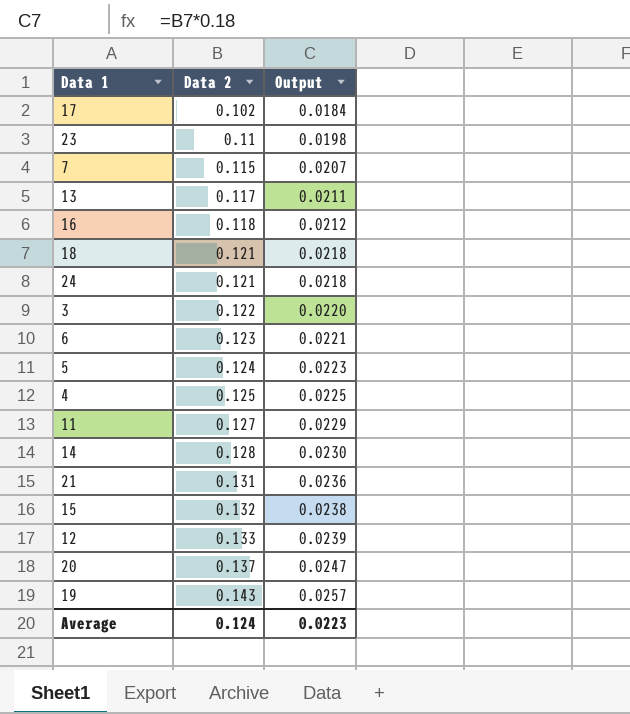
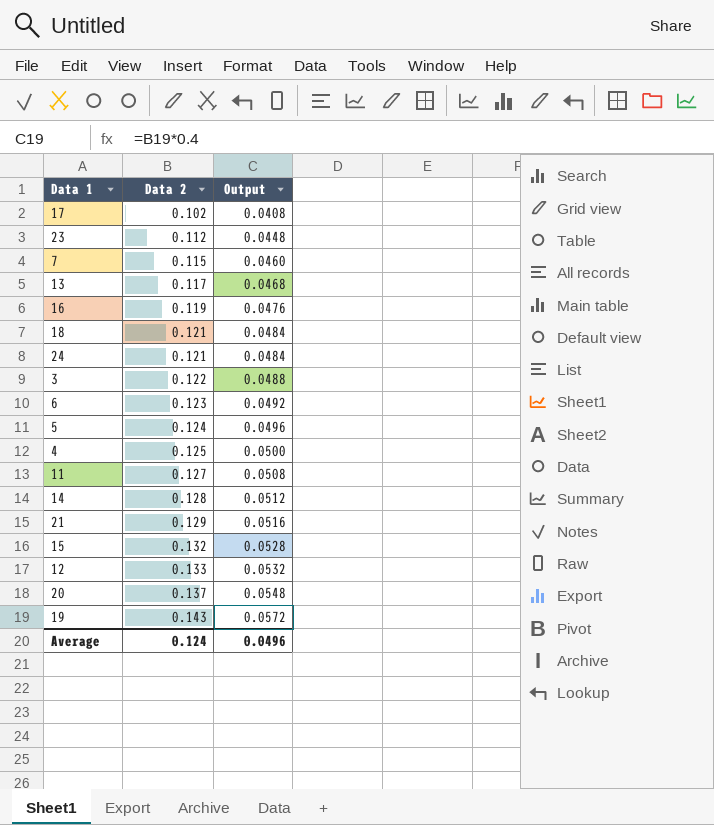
column Output | formula: [Data 2] * 0.18 -> [Data 2] * 0.4
23 | Data 2: 0.11 -> 0.112
16 | Data 2: 0.118 -> 0.119
21 | Data 2: 0.131 -> 0.129
Average | Output: 0.0223 -> 0.0496

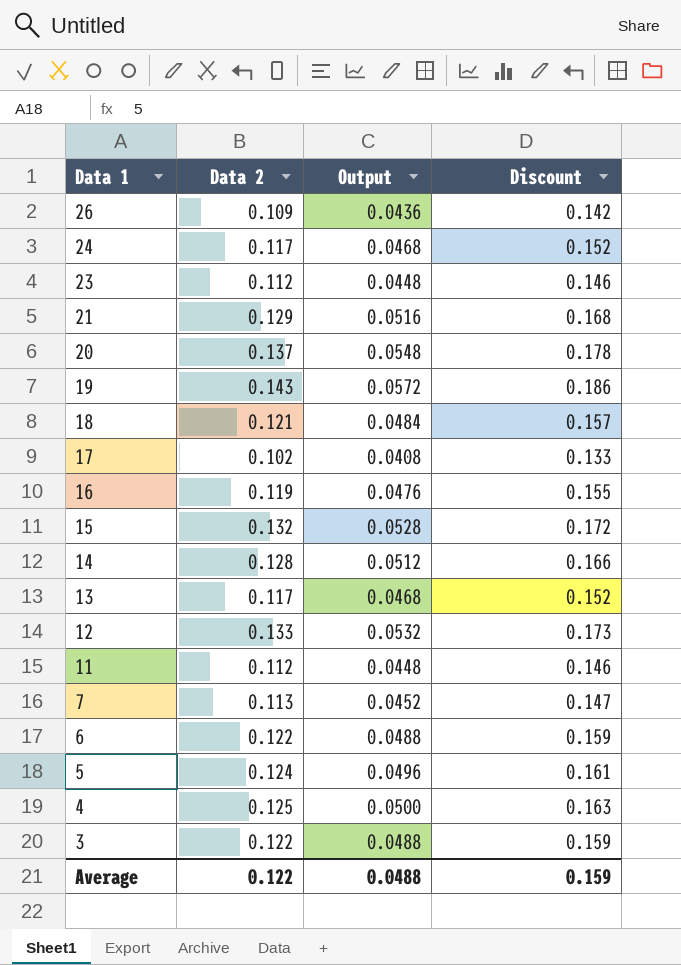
row order: Data 2 ascending -> Data 1 descending
column Discount | formula: none -> [Data 2] * 1.3
row 26: none -> 0.109 | 0.0436 | 0.142
24 | Data 2: 0.121 -> 0.117
24 | Output: 0.0484 -> 0.0468
11 | Data 2: 0.127 -> 0.112
11 | Output: 0.0508 -> 0.0448
7 | Data 2: 0.115 -> 0.113
7 | Output: 0.0460 -> 0.0452
6 | Data 2: 0.123 -> 0.122
6 | Output: 0.0492 -> 0.0488
Average | Data 2: 0.124 -> 0.122
Average | Output: 0.0496 -> 0.0488

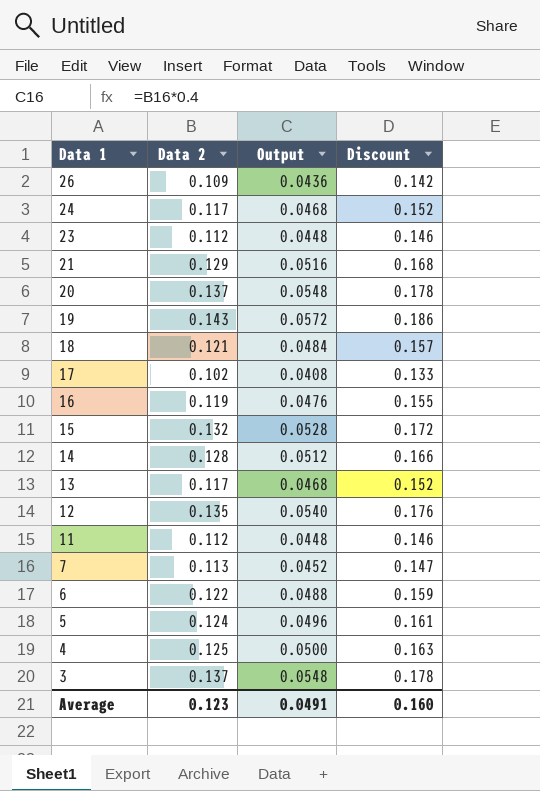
12 | Data 2: 0.133 -> 0.135
12 | Output: 0.0532 -> 0.0540
12 | Discount: 0.173 -> 0.176
3 | Data 2: 0.122 -> 0.137
3 | Output: 0.0488 -> 0.0548
3 | Discount: 0.159 -> 0.178
Average | Data 2: 0.122 -> 0.123
Average | Output: 0.0488 -> 0.0491
Average | Discount: 0.159 -> 0.160

